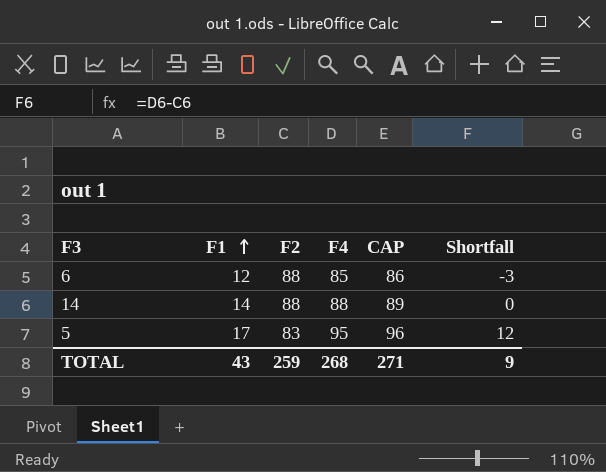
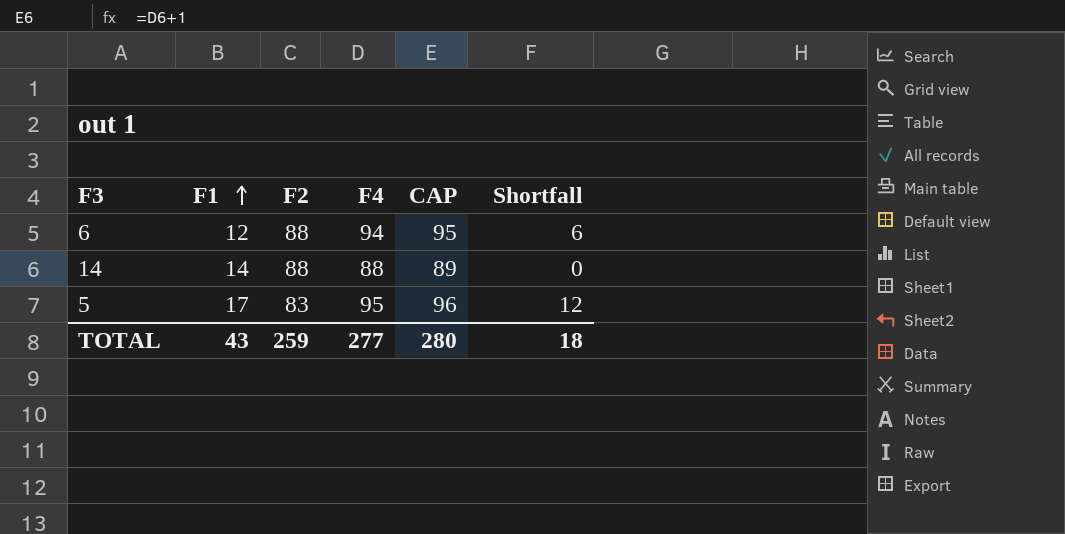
6 | F4: 85 -> 94
6 | CAP: 86 -> 95
6 | Shortfall: -3 -> 6
TOTAL | F4: 268 -> 277
TOTAL | CAP: 271 -> 280
TOTAL | Shortfall: 9 -> 18

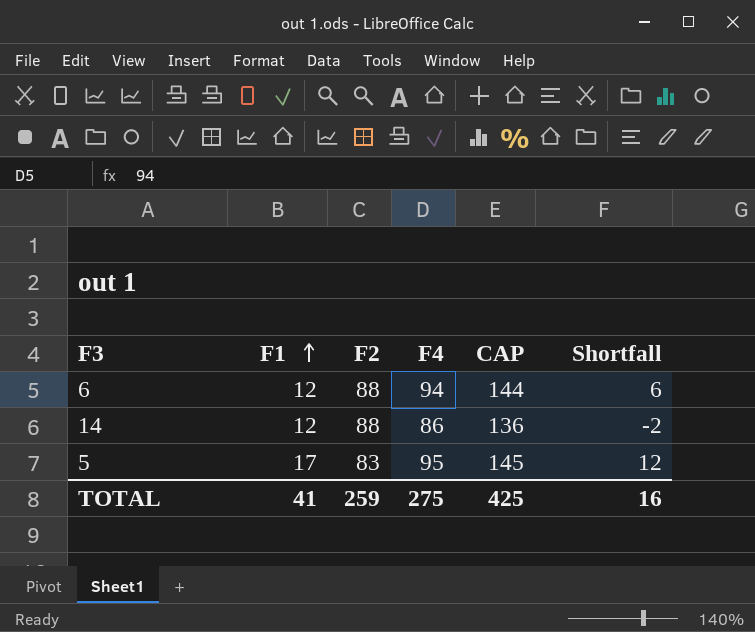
column CAP | formula: [F4] + 1 -> [F4] + 50
14 | F1: 14 -> 12
14 | F4: 88 -> 86
14 | Shortfall: 0 -> -2
TOTAL | F1: 43 -> 41
TOTAL | F4: 277 -> 275
TOTAL | CAP: 280 -> 425
TOTAL | Shortfall: 18 -> 16

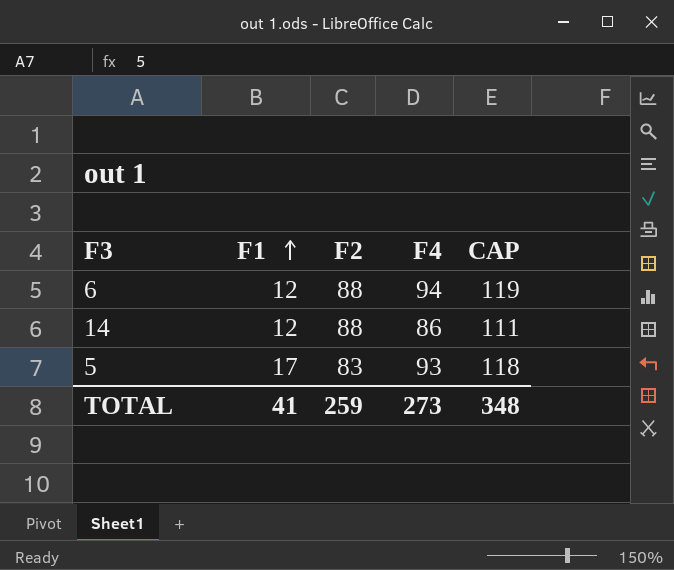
column Shortfall | formula: [F4] - [F2] -> none
column CAP | formula: [F4] + 50 -> [F4] + 25
5 | F4: 95 -> 93
TOTAL | F4: 275 -> 273
TOTAL | CAP: 425 -> 348

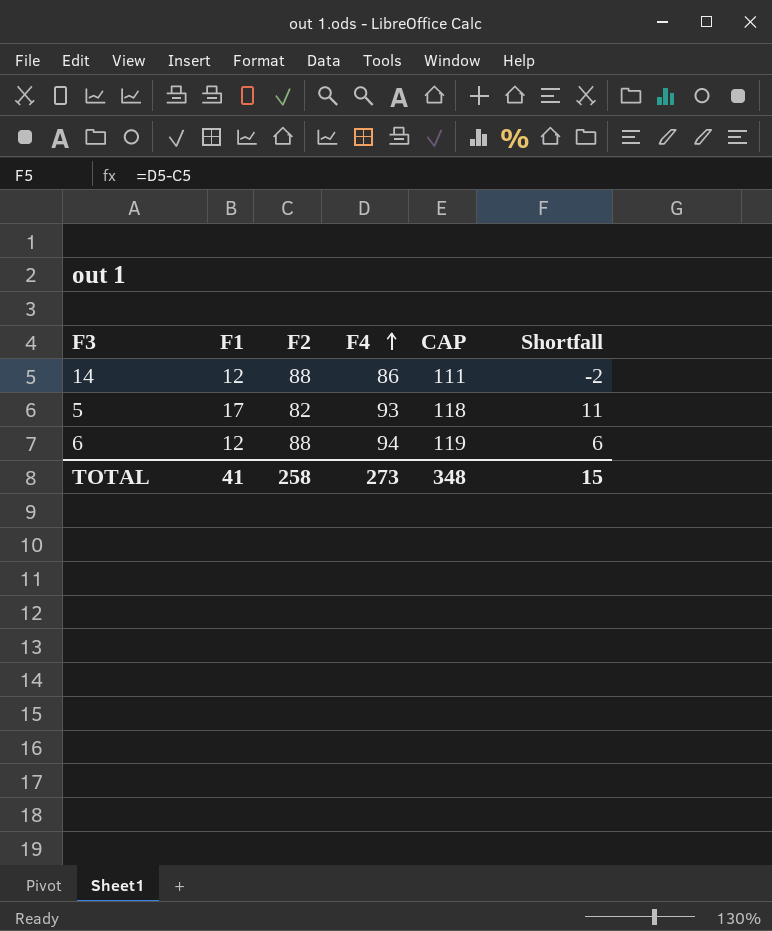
row order: F1 ascending -> F4 ascending
column Shortfall | formula: none -> [F4] - [F2]
5 | F2: 83 -> 82
TOTAL | F2: 259 -> 258

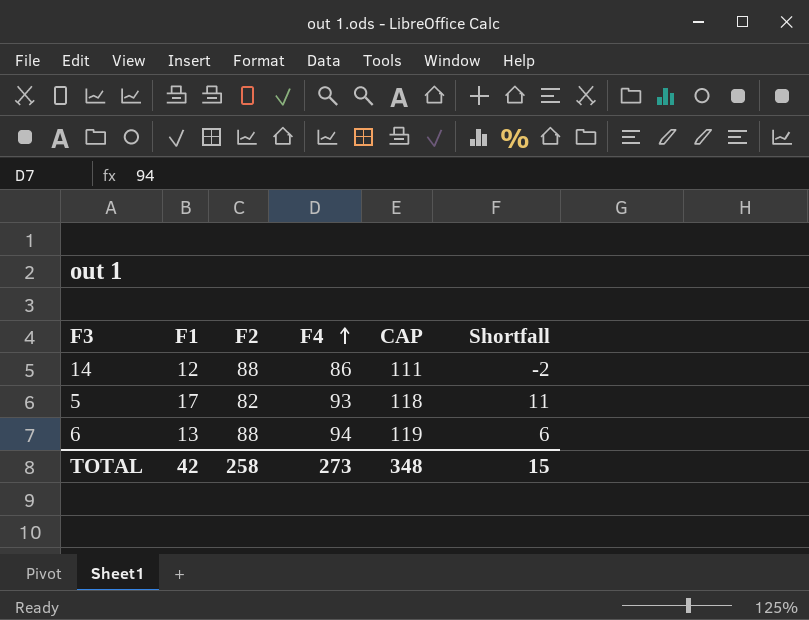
6 | F1: 12 -> 13
TOTAL | F1: 41 -> 42

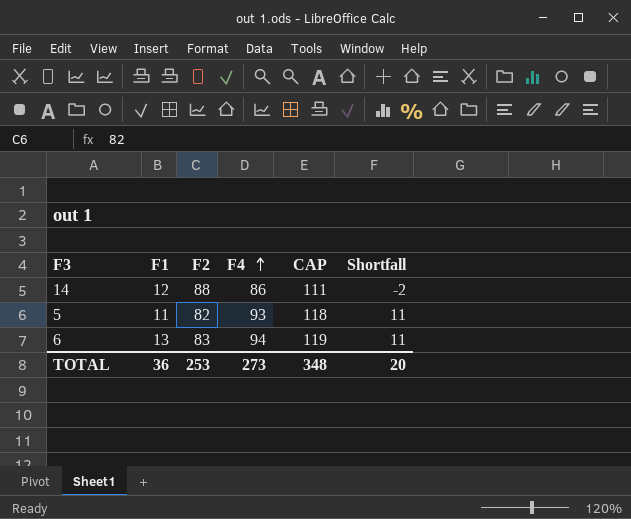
5 | F1: 17 -> 11
6 | F2: 88 -> 83
6 | Shortfall: 6 -> 11
TOTAL | F1: 42 -> 36
TOTAL | F2: 258 -> 253
TOTAL | Shortfall: 15 -> 20

